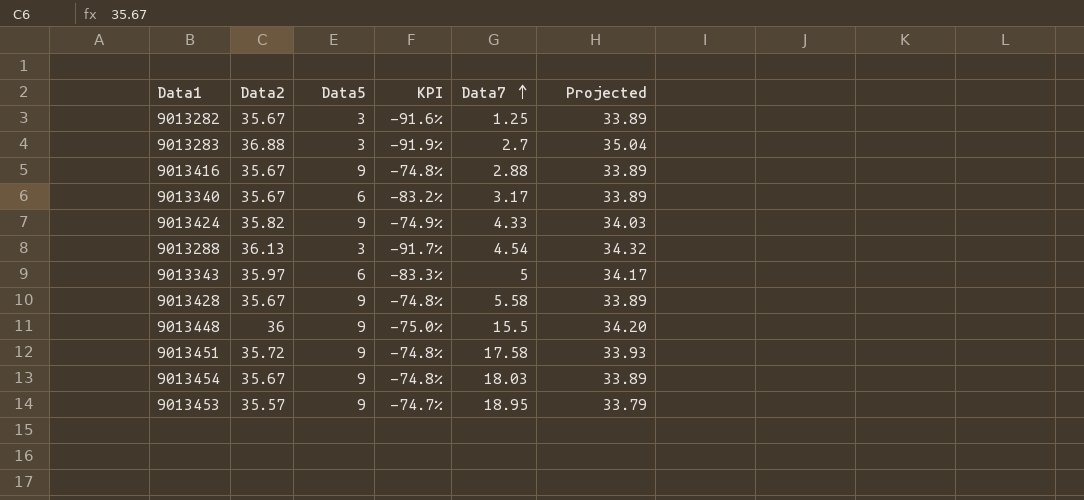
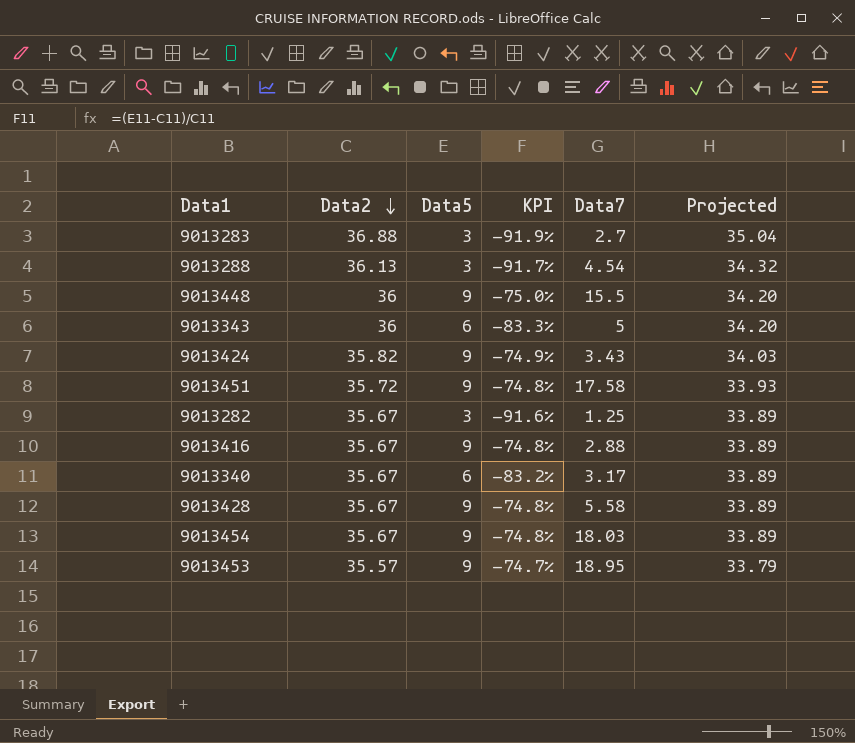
row order: Data7 ascending -> Data2 descending
9013343 | Data2: 35.97 -> 36
9013343 | Projected: 34.17 -> 34.20
9013424 | Data7: 4.33 -> 3.43

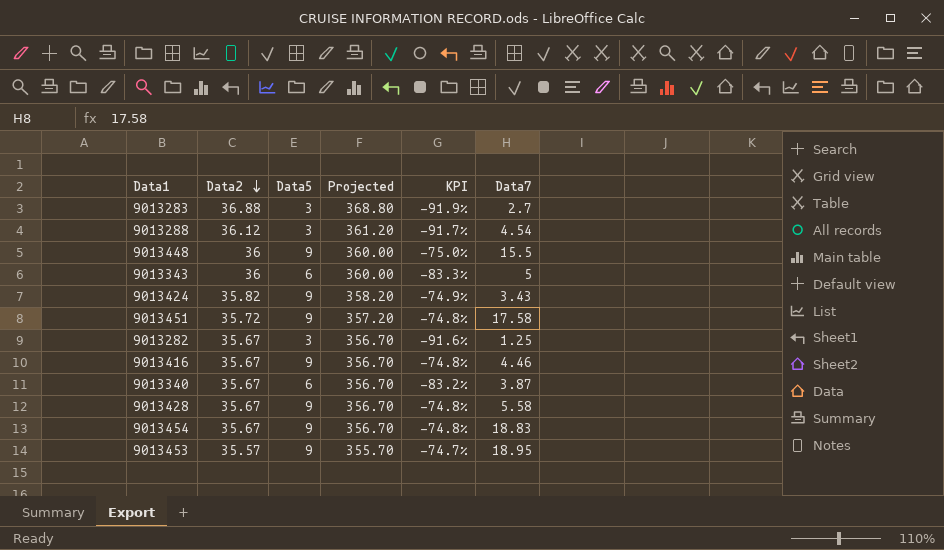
column Projected | formula: [Data2] * 0.95 -> [Data2] * 10
column Projected | position: 6 -> 4
9013288 | Data2: 36.13 -> 36.12
9013416 | Data7: 2.88 -> 4.46
9013340 | Data7: 3.17 -> 3.87
9013454 | Data7: 18.03 -> 18.83

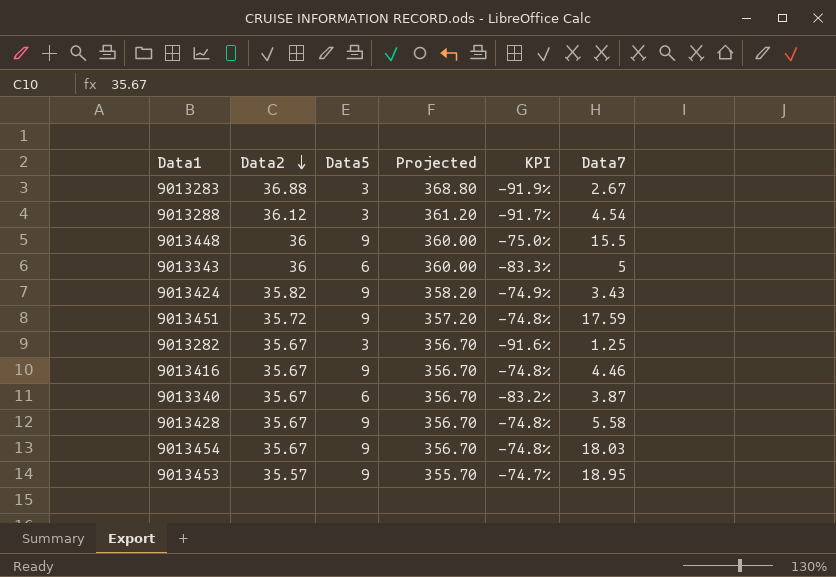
9013283 | Data7: 2.7 -> 2.67
9013451 | Data7: 17.58 -> 17.59
9013454 | Data7: 18.83 -> 18.03

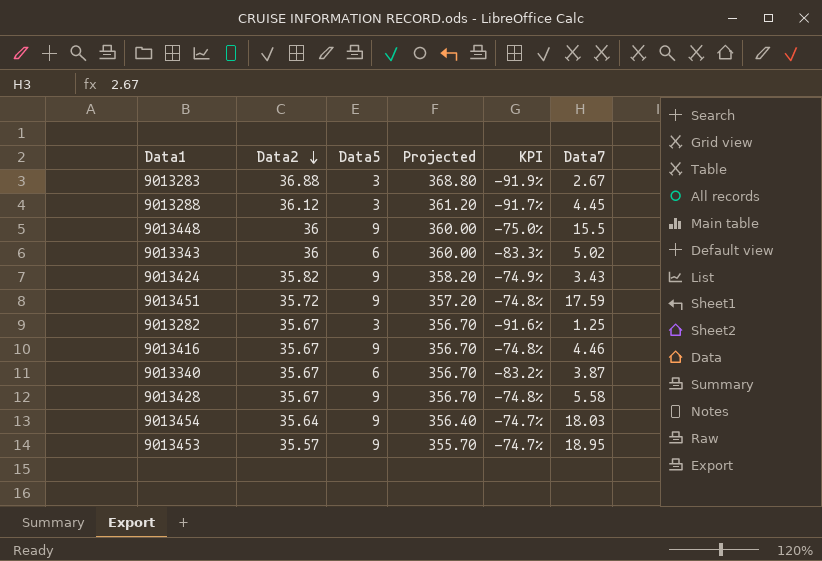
9013288 | Data7: 4.54 -> 4.45
9013343 | Data7: 5 -> 5.02
9013454 | Data2: 35.67 -> 35.64
9013454 | Projected: 356.70 -> 356.40
9013454 | KPI: -74.8% -> -74.7%

